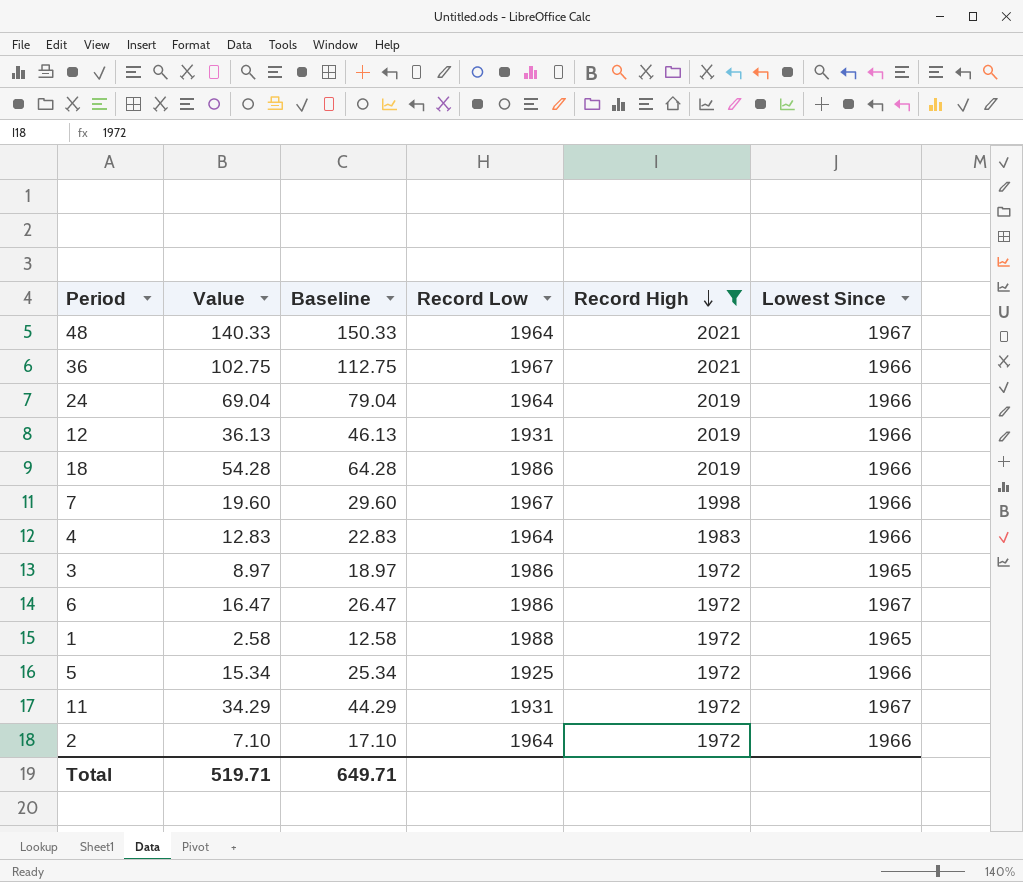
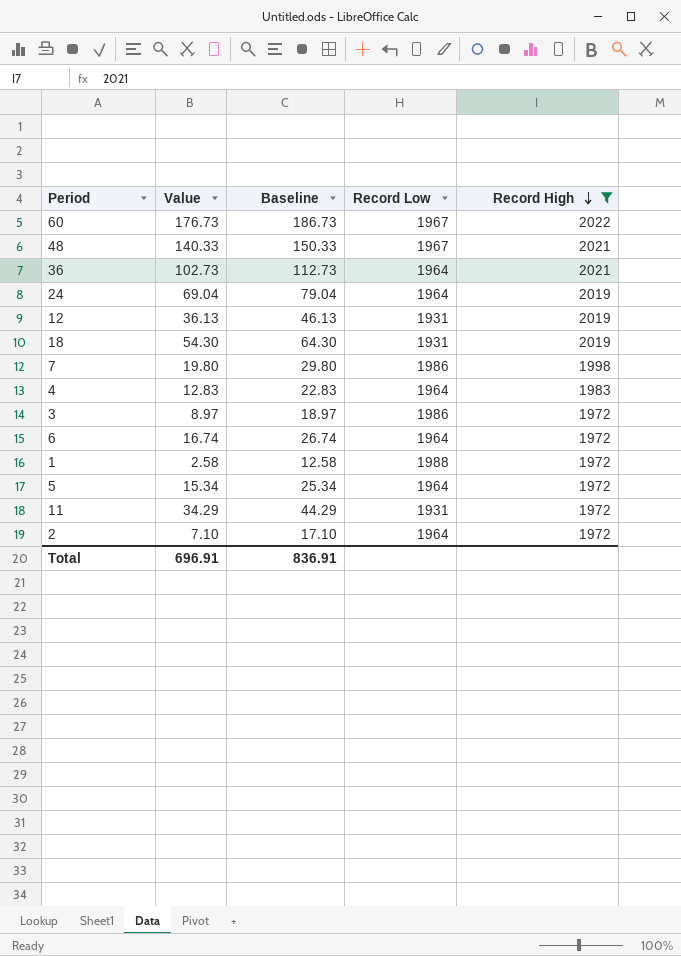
column Lowest Since | position: 6 -> none
row 60: none -> 176.73 | 186.73 | 1967 | 2022
48 | Record Low: 1964 -> 1967
36 | Value: 102.75 -> 102.73
36 | Baseline: 112.75 -> 112.73
36 | Record Low: 1967 -> 1964
18 | Value: 54.28 -> 54.30
18 | Baseline: 64.28 -> 64.30
18 | Record Low: 1986 -> 1931
7 | Value: 19.60 -> 19.80
7 | Baseline: 29.60 -> 29.80
7 | Record Low: 1967 -> 1986
6 | Value: 16.47 -> 16.74
6 | Baseline: 26.47 -> 26.74
6 | Record Low: 1986 -> 1964
5 | Record Low: 1925 -> 1964
Total | Value: 519.71 -> 696.91
Total | Baseline: 649.71 -> 836.91

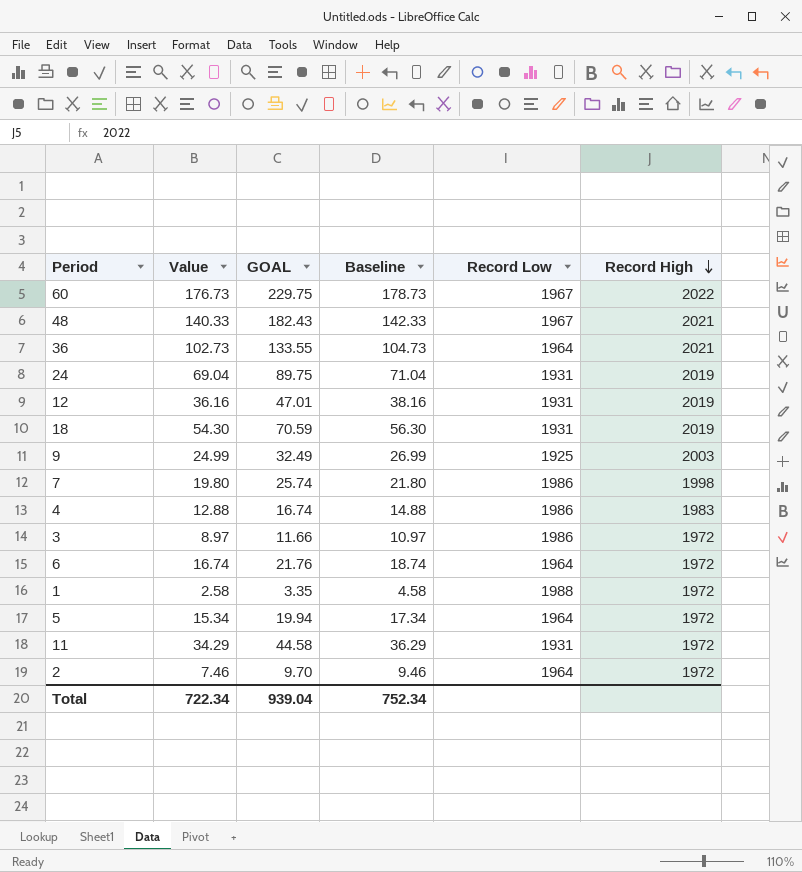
filter: Record High != 2003 -> none
column GOAL | formula: none -> [Value] * 1.3
column Baseline | formula: [Value] + 10 -> [Value] + 2
24 | Record Low: 1964 -> 1931
12 | Value: 36.13 -> 36.16
4 | Value: 12.83 -> 12.88
4 | Record Low: 1964 -> 1986
2 | Value: 7.10 -> 7.46
Total | Value: 696.91 -> 722.34
Total | Baseline: 836.91 -> 752.34

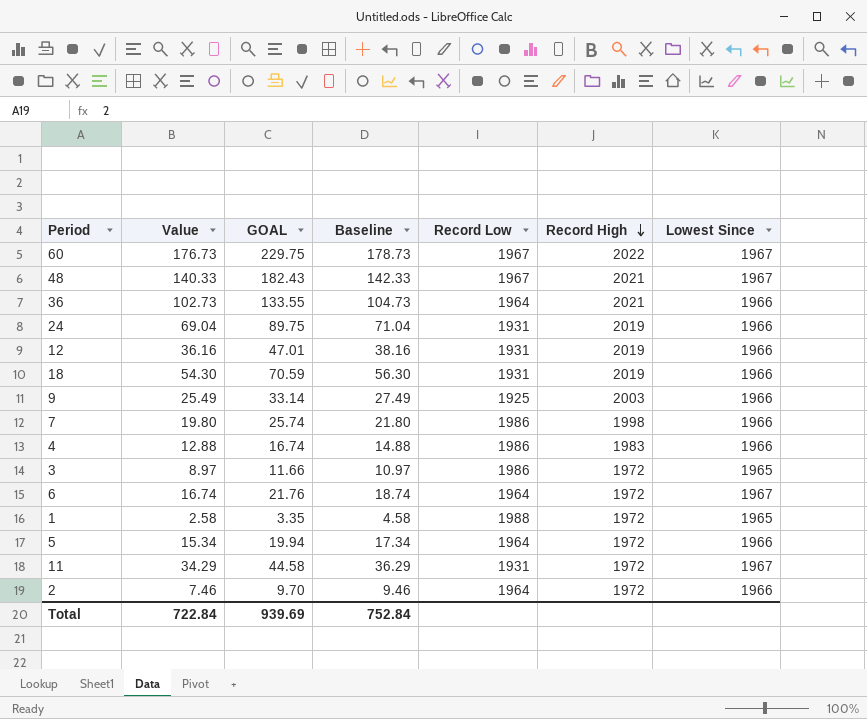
column Lowest Since | position: none -> 7
9 | Value: 24.99 -> 25.49
9 | GOAL: 32.49 -> 33.14
9 | Baseline: 26.99 -> 27.49
Total | Value: 722.34 -> 722.84
Total | GOAL: 939.04 -> 939.69
Total | Baseline: 752.34 -> 752.84

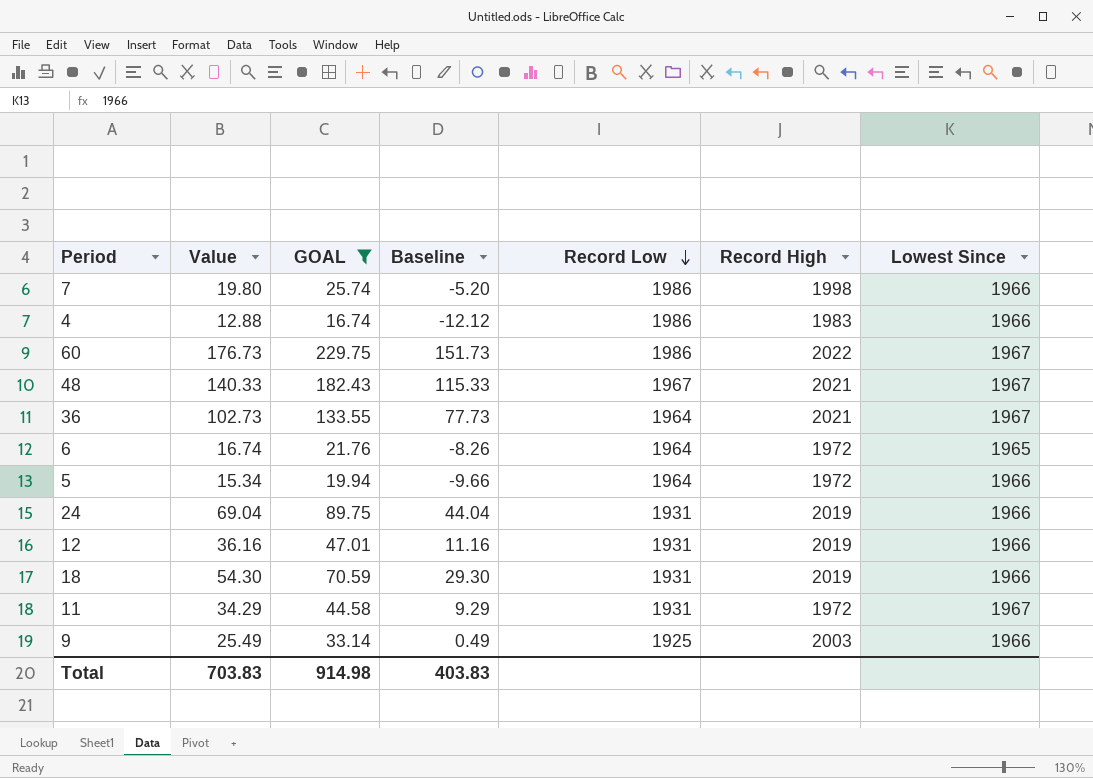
filter: none -> GOAL >= 16.74
row order: Record High descending -> Record Low descending
column Baseline | formula: [Value] + 2 -> [Value] - 25
60 | Record Low: 1967 -> 1986
36 | Lowest Since: 1966 -> 1967
6 | Lowest Since: 1967 -> 1965
Total | Value: 722.84 -> 703.83
Total | GOAL: 939.69 -> 914.98
Total | Baseline: 752.84 -> 403.83

